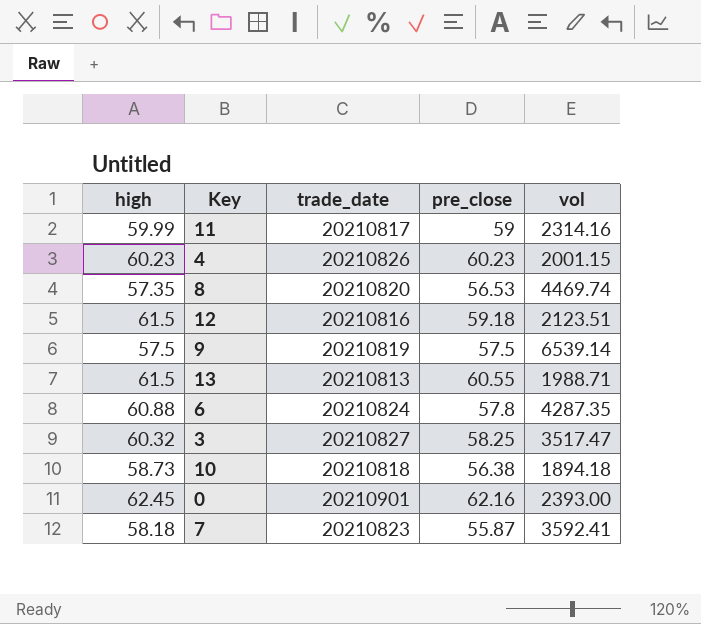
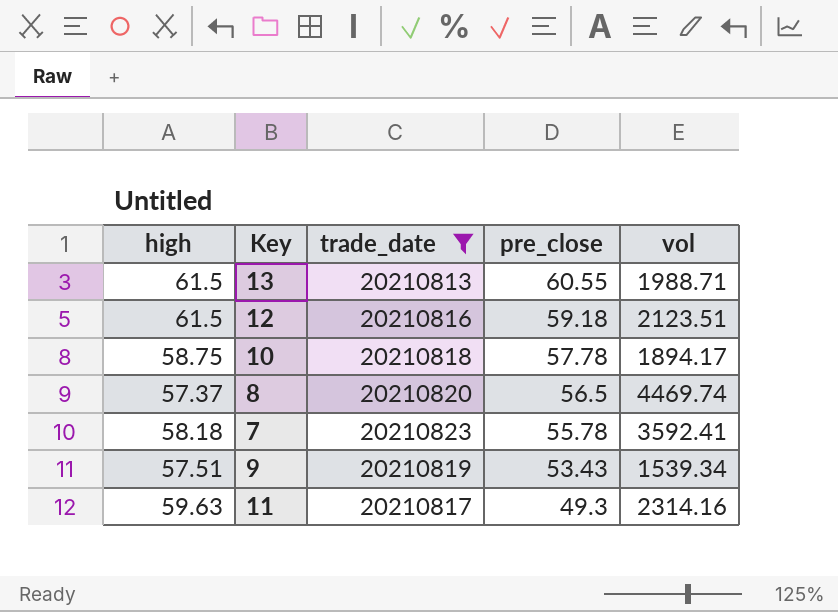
filter: none -> trade_date <= 20210823
row order: none -> pre_close descending
10 | high: 58.73 -> 58.75
10 | pre_close: 56.38 -> 57.78
10 | vol: 1894.18 -> 1894.17
8 | high: 57.35 -> 57.37
8 | pre_close: 56.53 -> 56.5
7 | pre_close: 55.87 -> 55.78
9 | high: 57.5 -> 57.51
9 | pre_close: 57.5 -> 53.43
9 | vol: 6539.14 -> 1539.34
11 | high: 59.99 -> 59.63
11 | pre_close: 59 -> 49.3

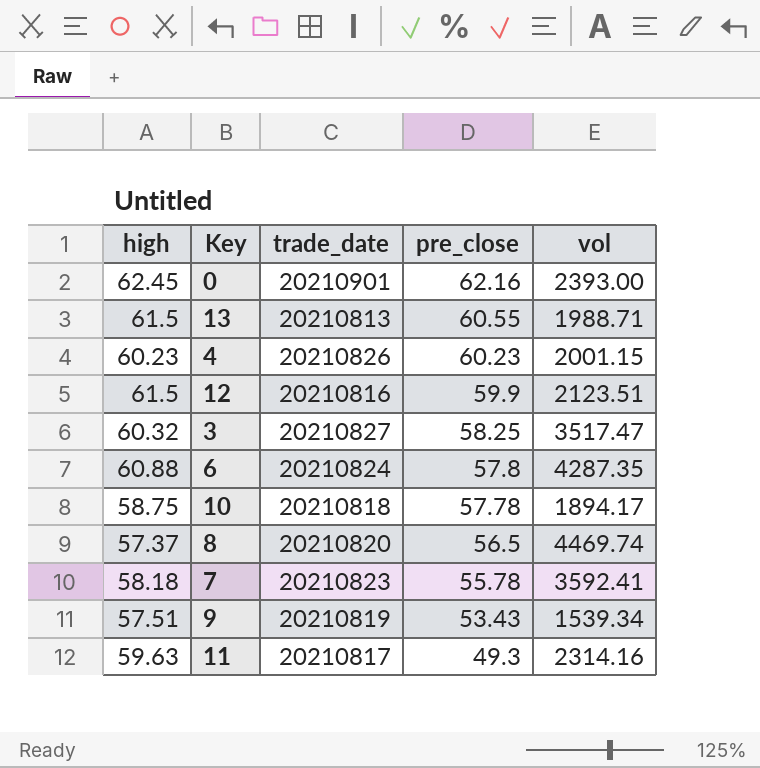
filter: trade_date <= 20210823 -> none
12 | pre_close: 59.18 -> 59.9

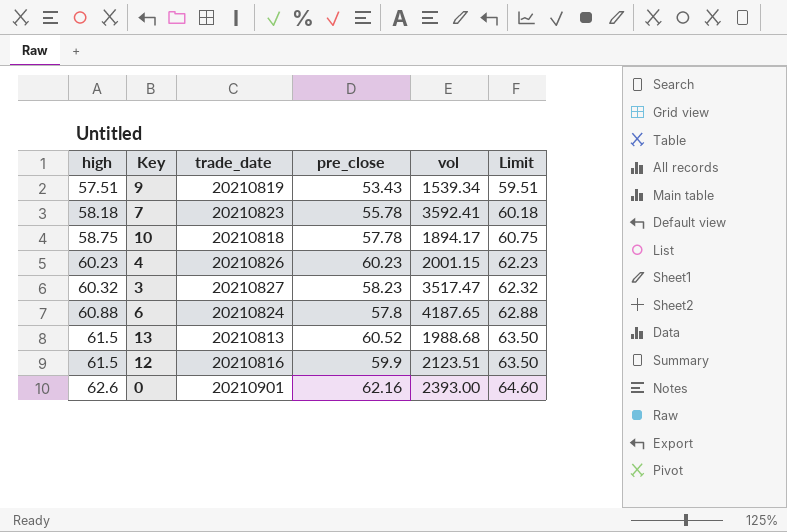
row order: pre_close descending -> high ascending
column Limit | formula: none -> [high] + 2
row 8: 57.37 | 20210820 | 56.5 | 4469.74 -> none
row 11: 59.63 | 20210817 | 49.3 | 2314.16 -> none
3 | pre_close: 58.25 -> 58.23
6 | vol: 4287.35 -> 4187.65
13 | pre_close: 60.55 -> 60.52
13 | vol: 1988.71 -> 1988.68
0 | high: 62.45 -> 62.6

